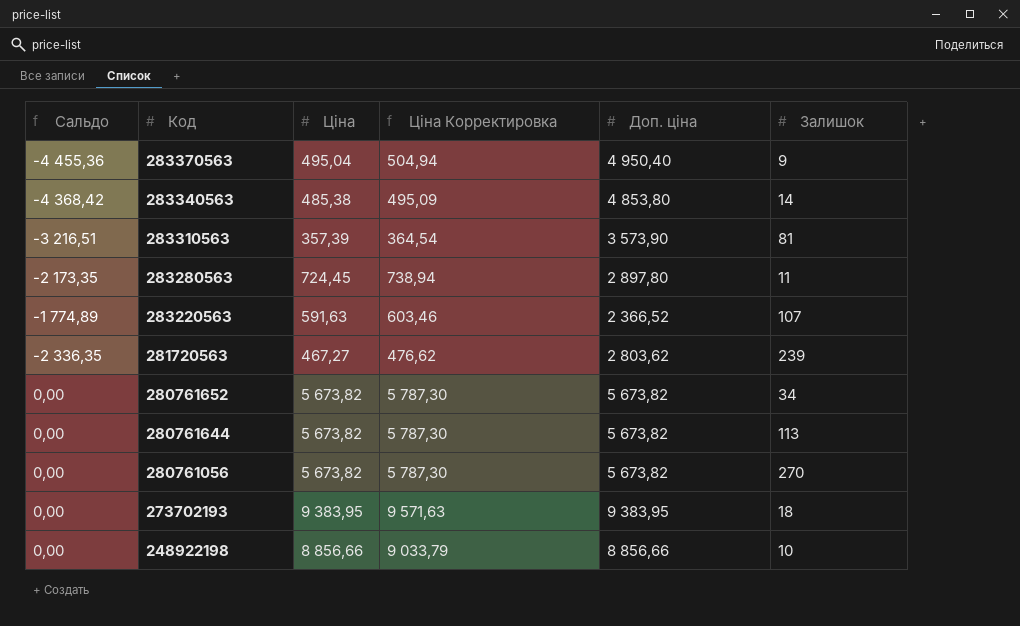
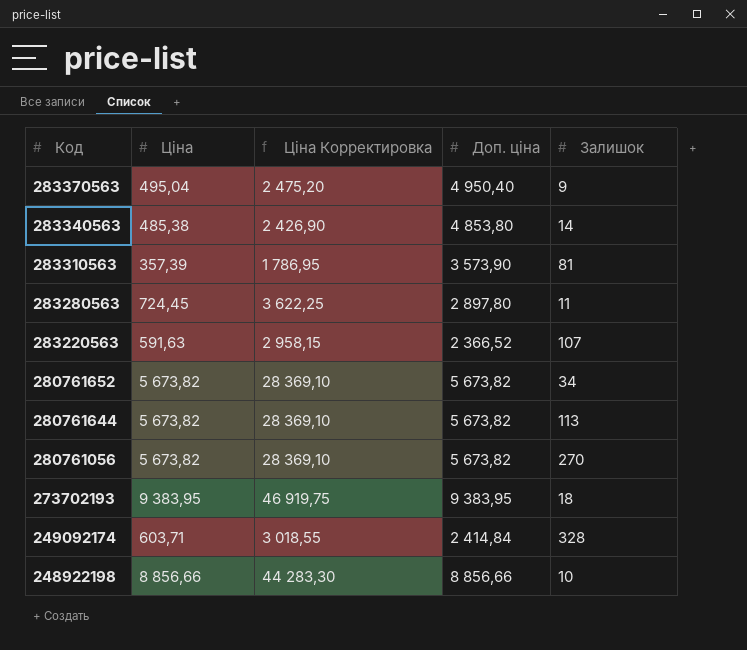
column Сальдо | formula: [Ціна] - [Доп. ціна] -> none
column Ціна Корректировка | formula: [Ціна] * 1,02 -> [Ціна] * 5
row 281720563: -2 336,35 | 467,27 | 476,62 | 2 803,62 | 239 -> none
row 249092174: none -> 603,71 | 3 018,55 | 2 414,84 | 328

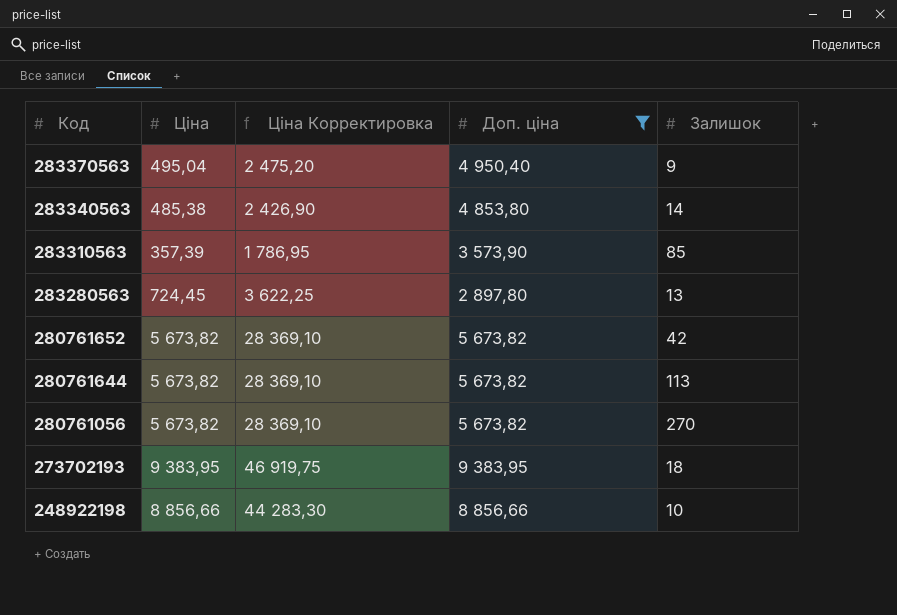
filter: none -> Доп. ціна >= 2 897,80
283310563 | Залишок: 81 -> 85
283280563 | Залишок: 11 -> 13
280761652 | Залишок: 34 -> 42

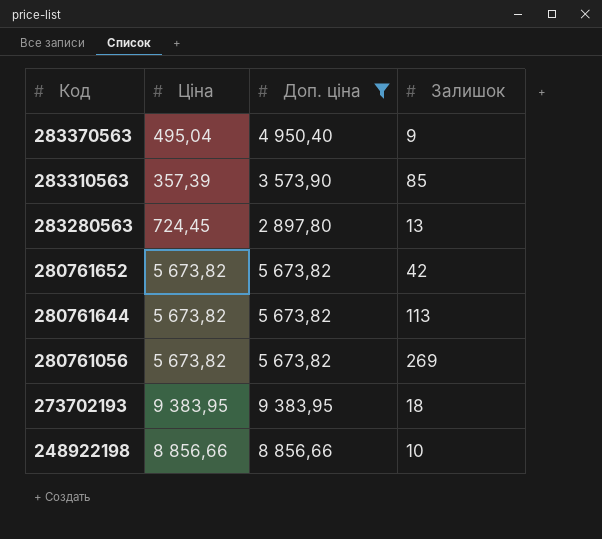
column Ціна Корректировка | formula: [Ціна] * 5 -> none
row 283340563: 485,38 | 2 426,90 | 4 853,80 | 14 -> none
280761056 | Залишок: 270 -> 269

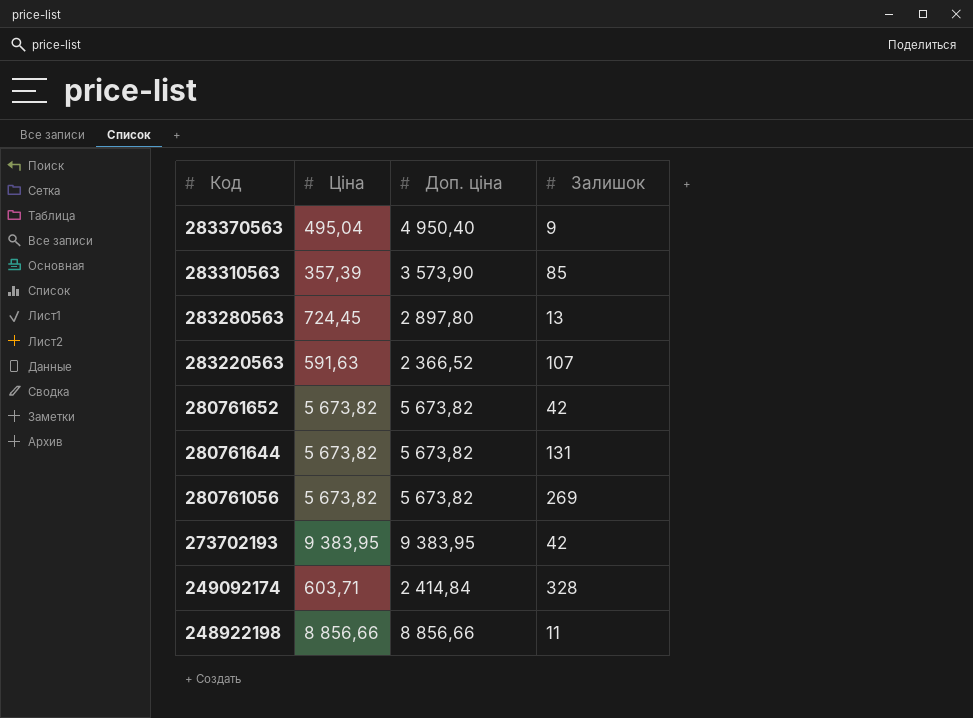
filter: Доп. ціна >= 2 897,80 -> none
280761644 | Залишок: 113 -> 131
273702193 | Залишок: 18 -> 42
248922198 | Залишок: 10 -> 11

